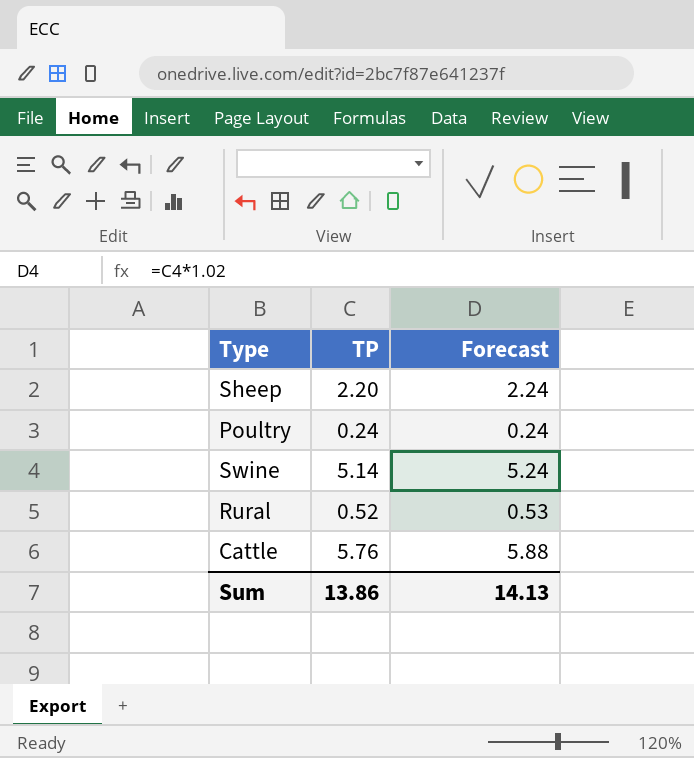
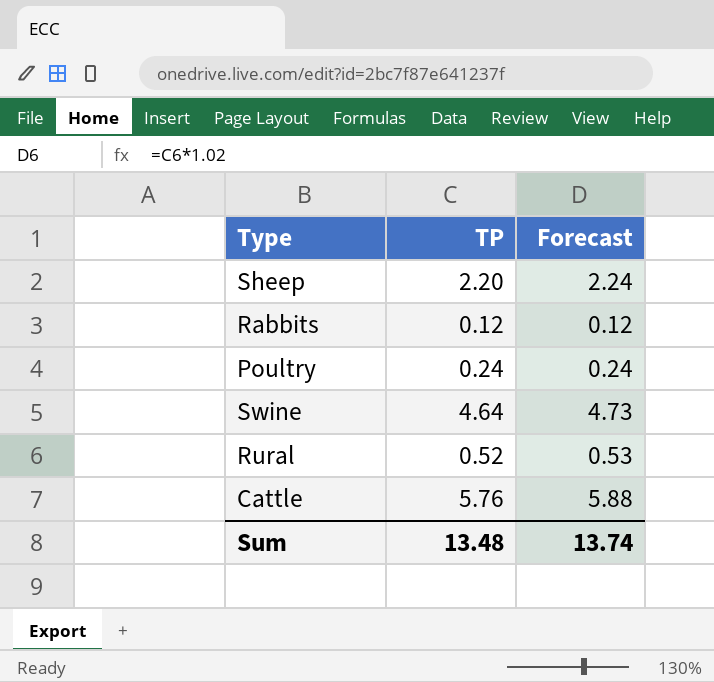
row Rabbits: none -> 0.12 | 0.12
Swine | TP: 5.14 -> 4.64
Swine | Forecast: 5.24 -> 4.73
Sum | TP: 13.86 -> 13.48
Sum | Forecast: 14.13 -> 13.74

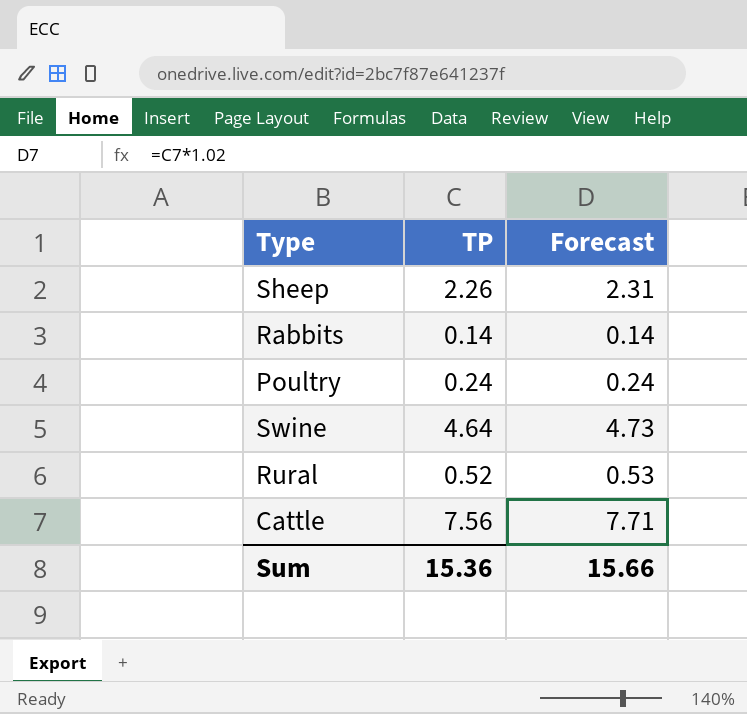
Sheep | TP: 2.20 -> 2.26
Sheep | Forecast: 2.24 -> 2.31
Rabbits | TP: 0.12 -> 0.14
Rabbits | Forecast: 0.12 -> 0.14
Cattle | TP: 5.76 -> 7.56
Cattle | Forecast: 5.88 -> 7.71
Sum | TP: 13.48 -> 15.36
Sum | Forecast: 13.74 -> 15.66

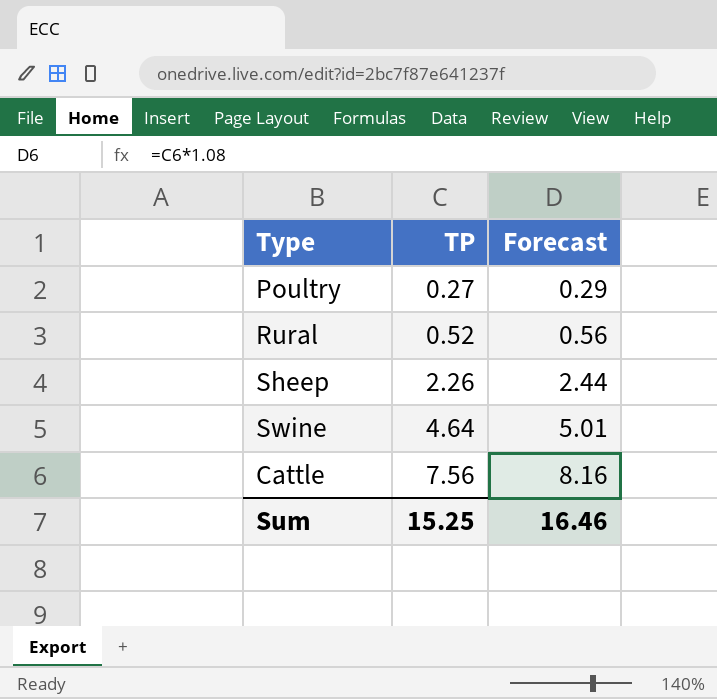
row order: none -> TP ascending
column Forecast | formula: [TP] * 1.02 -> [TP] * 1.08
row Rabbits: 0.14 | 0.14 -> none
Poultry | TP: 0.24 -> 0.27
Sum | TP: 15.36 -> 15.25
Sum | Forecast: 15.66 -> 16.46

